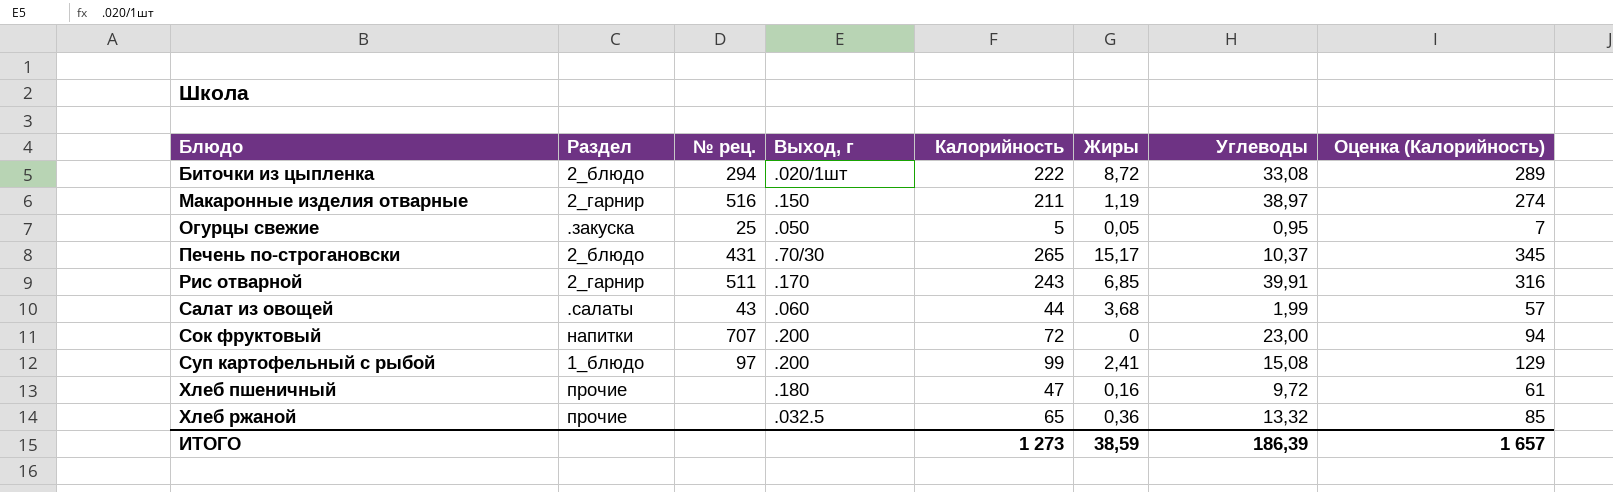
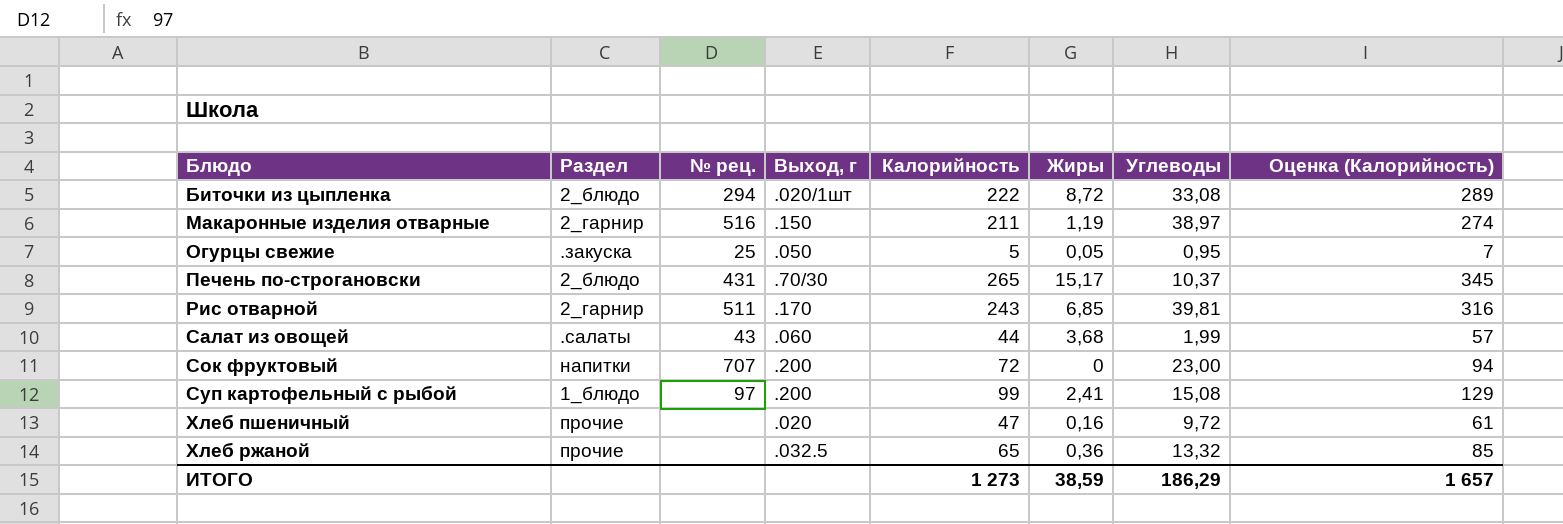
Рис отварной | Углеводы: 39,91 -> 39,81
Хлеб пшеничный | Выход, г: .180 -> .020
ИТОГО | Углеводы: 186,39 -> 186,29

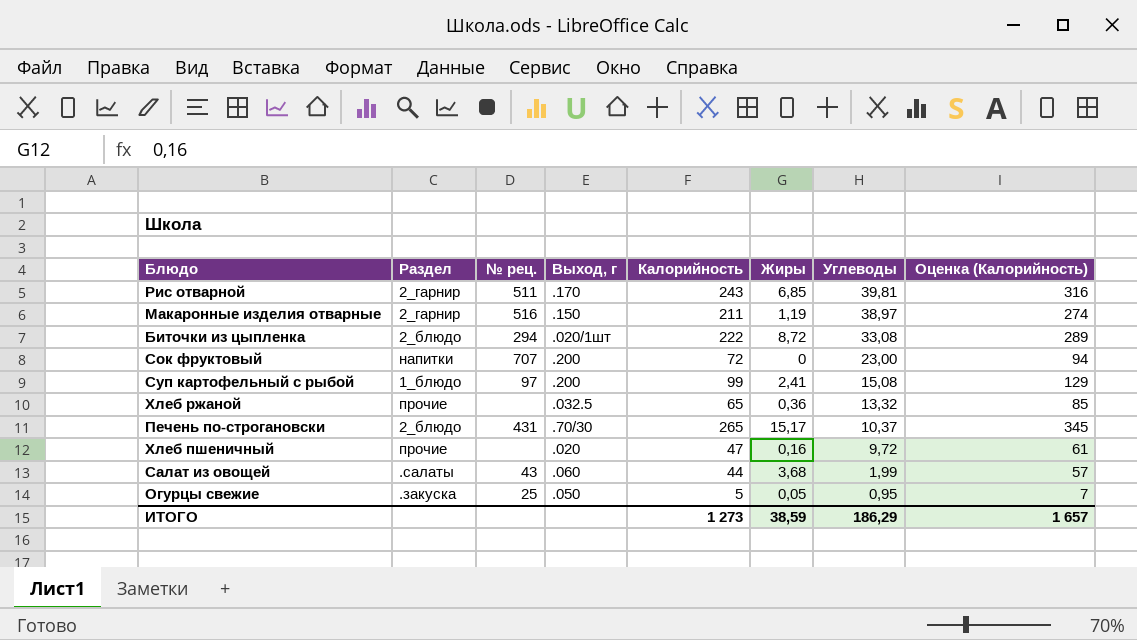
row order: Блюдо ascending -> Углеводы descending

